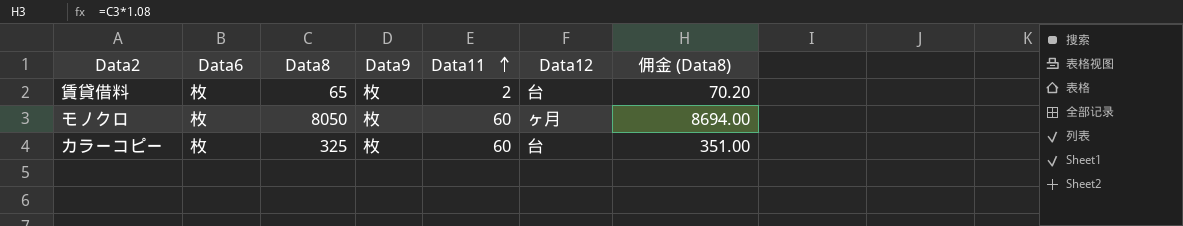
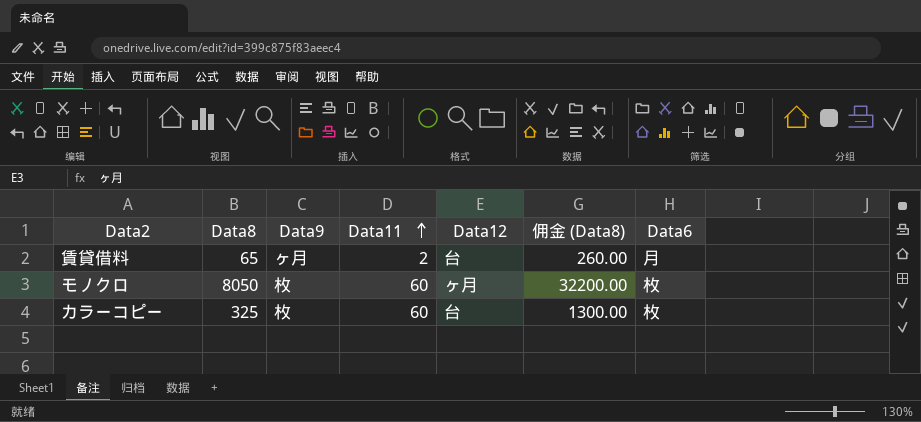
column 佣金 (Data8) | formula: [Data8] * 1.08 -> [Data8] * 4
column Data6 | position: 2 -> 7
賃貸借料 | Data9: 枚 -> ヶ月
賃貸借料 | Data6: 枚 -> 月

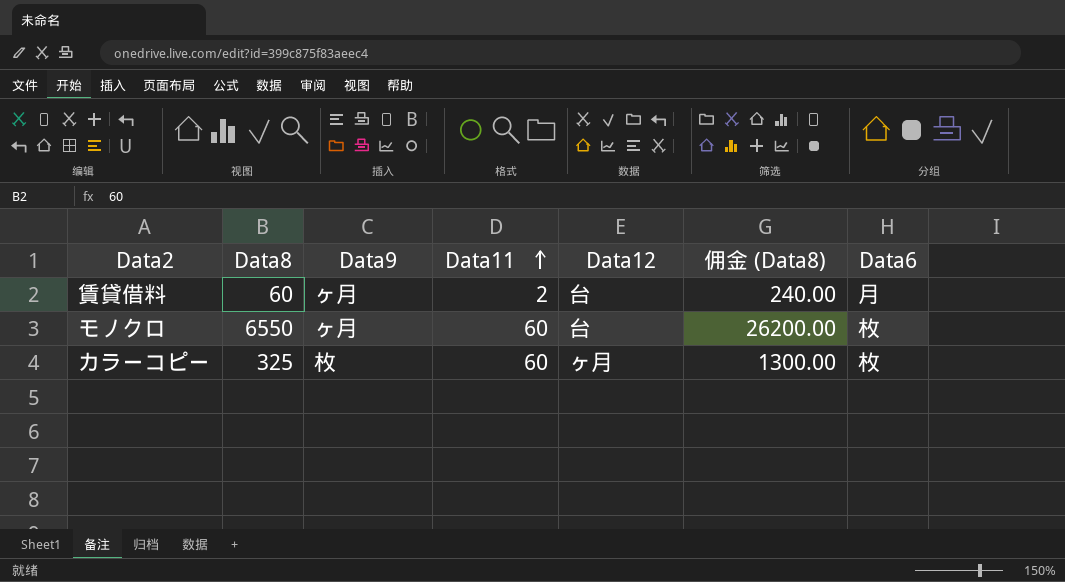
賃貸借料 | Data8: 65 -> 60
賃貸借料 | 佣金 (Data8): 260.00 -> 240.00
モノクロ | Data8: 8050 -> 6550
モノクロ | Data9: 枚 -> ヶ月
モノクロ | Data12: ヶ月 -> 台
モノクロ | 佣金 (Data8): 32200.00 -> 26200.00
カラーコピー | Data12: 台 -> ヶ月

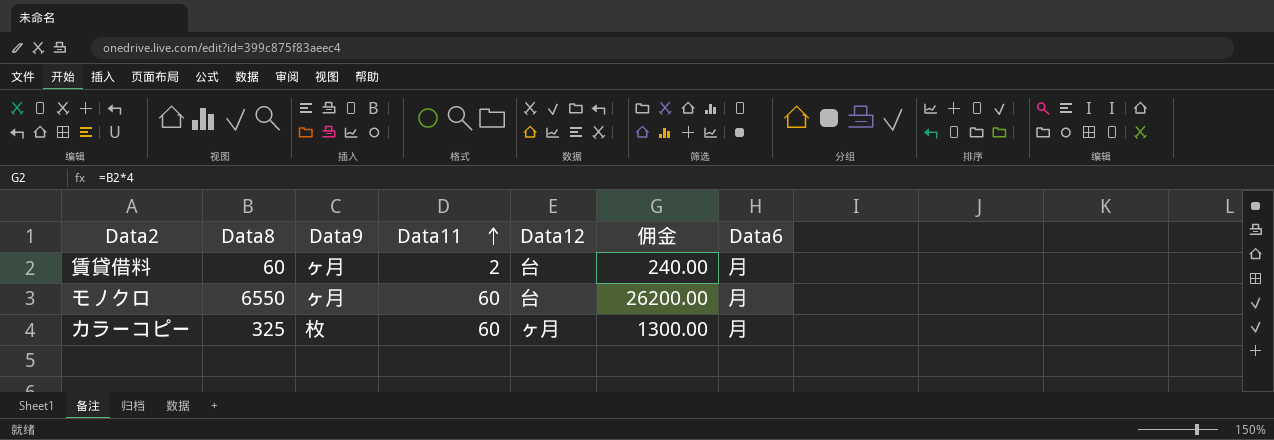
column name: 佣金 (Data8) -> 佣金
モノクロ | Data6: 枚 -> 月
カラーコピー | Data6: 枚 -> 月

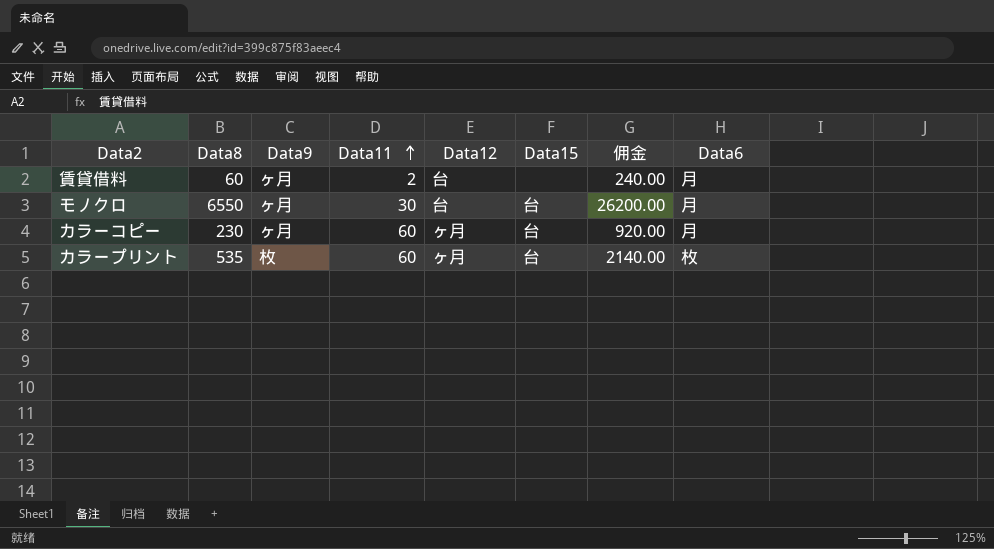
column Data15 | position: none -> 6
モノクロ | Data11: 60 -> 30
カラーコピー | Data8: 325 -> 230
カラーコピー | Data9: 枚 -> ヶ月
カラーコピー | 佣金: 1300.00 -> 920.00
row カラープリント: none -> 535 | 枚 | 60 | ヶ月 | 台 | 2140.00 | 枚

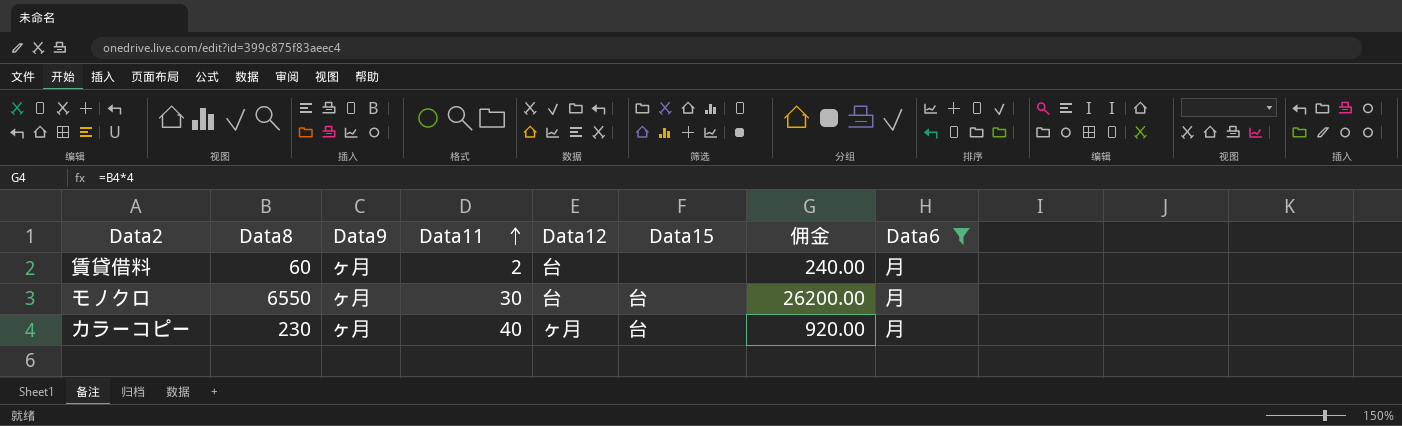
filter: none -> Data6 = 月
カラーコピー | Data11: 60 -> 40

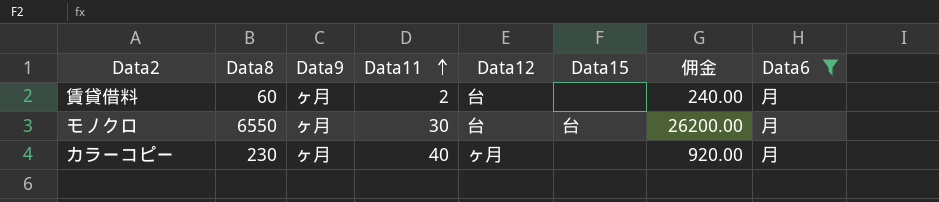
カラーコピー | Data15: 台 -> none

